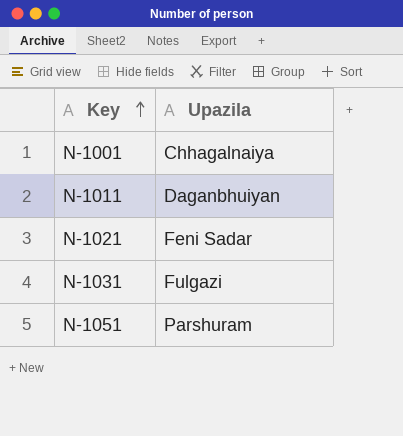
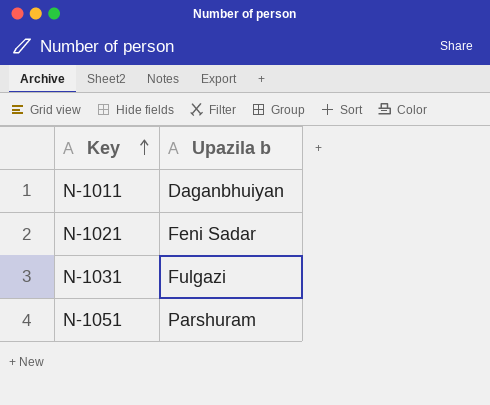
column name: Upazila -> Upazila b
row N-1001: Chhagalnaiya -> none

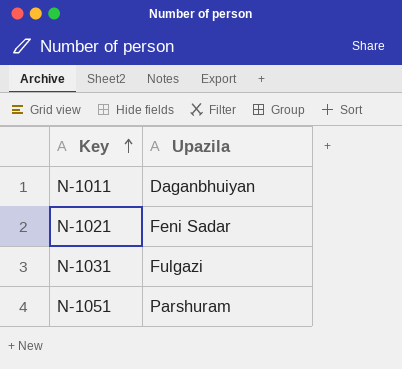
column name: Upazila b -> Upazila

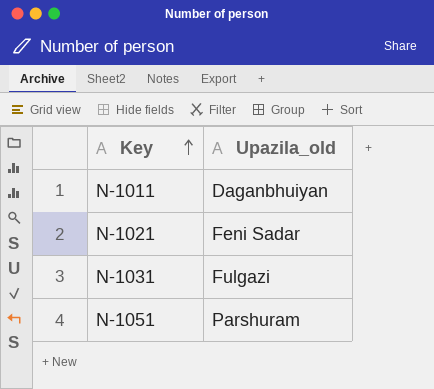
column name: Upazila -> Upazila_old

